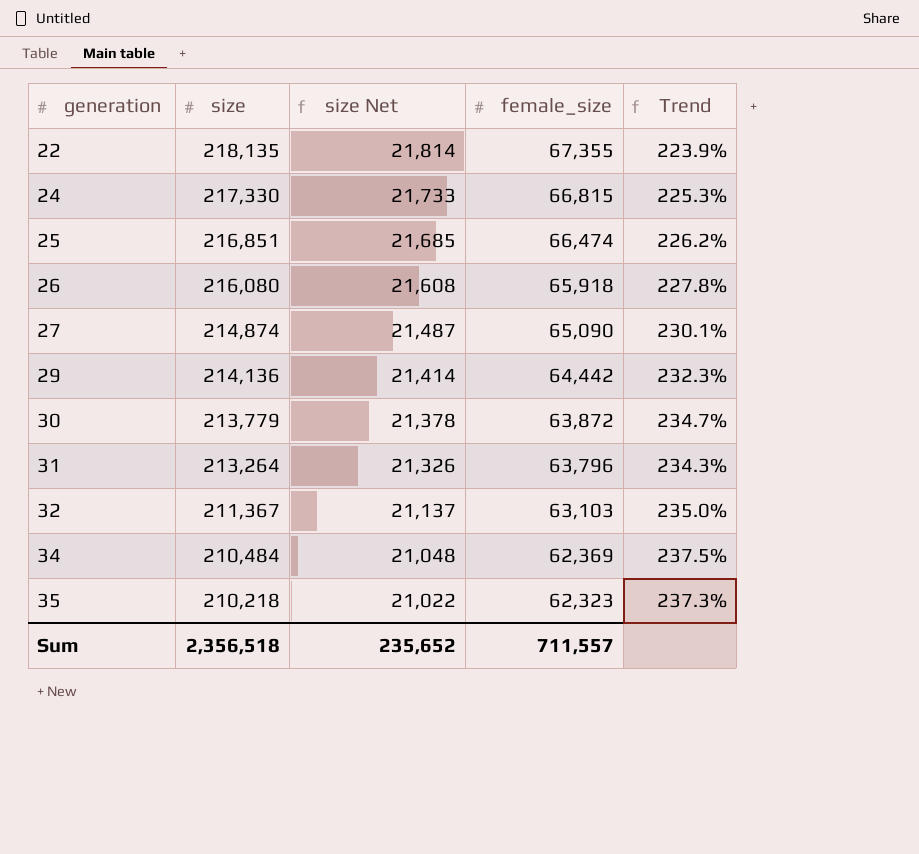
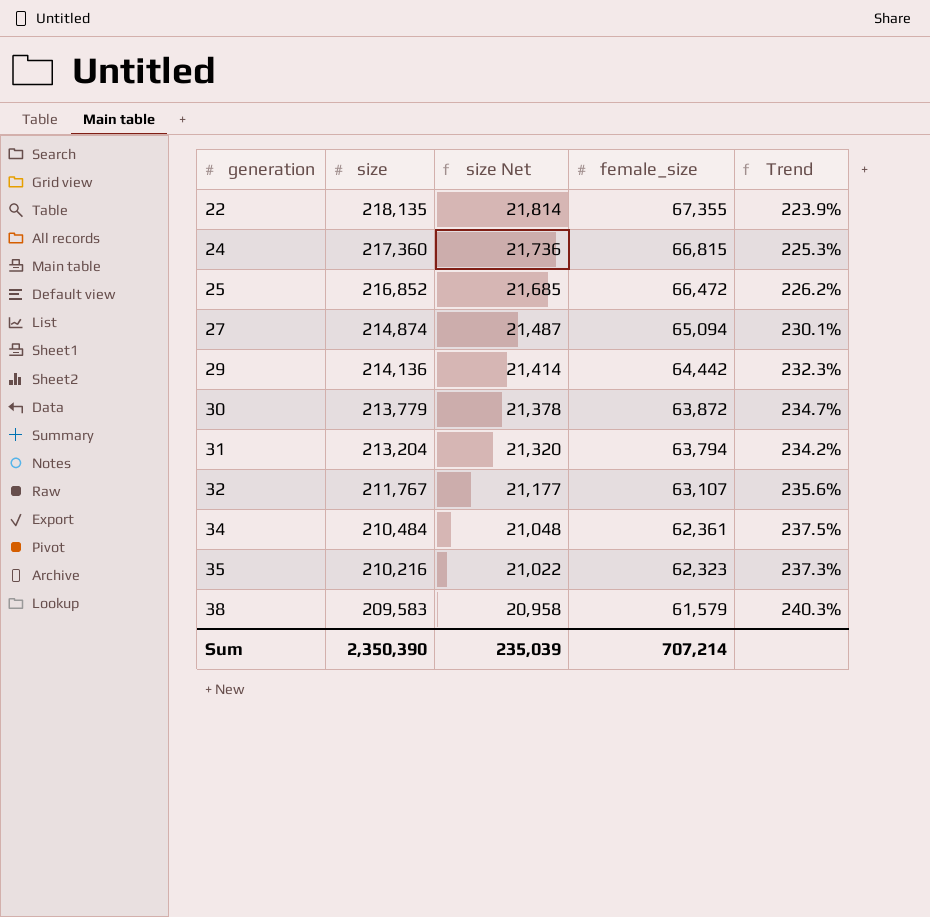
row 26: 216,080 | 21,608 | 65,918 | 227.8% -> none
24 | size: 217,330 -> 217,360
24 | size Net: 21,733 -> 21,736
25 | size: 216,851 -> 216,852
25 | female_size: 66,474 -> 66,472
27 | female_size: 65,090 -> 65,094
31 | size: 213,264 -> 213,204
31 | size Net: 21,326 -> 21,320
31 | female_size: 63,796 -> 63,794
31 | Trend: 234.3% -> 234.2%
32 | size: 211,367 -> 211,767
32 | size Net: 21,137 -> 21,177
32 | female_size: 63,103 -> 63,107
32 | Trend: 235.0% -> 235.6%
34 | female_size: 62,369 -> 62,361
35 | size: 210,218 -> 210,216
row 38: none -> 209,583 | 20,958 | 61,579 | 240.3%
Sum | size: 2,356,518 -> 2,350,390
Sum | size Net: 235,652 -> 235,039
Sum | female_size: 711,557 -> 707,214

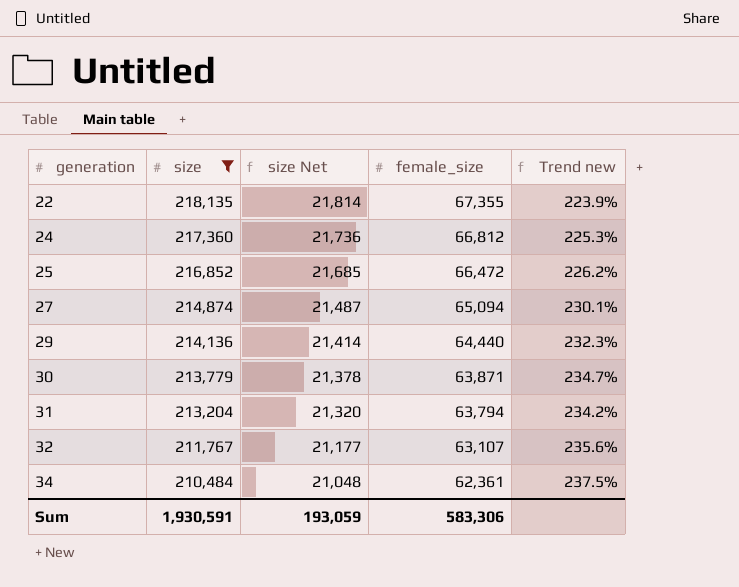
filter: none -> size >= 210,484
column name: Trend -> Trend new
24 | female_size: 66,815 -> 66,812
29 | female_size: 64,442 -> 64,440
30 | female_size: 63,872 -> 63,871
Sum | size: 2,350,390 -> 1,930,591
Sum | size Net: 235,039 -> 193,059
Sum | female_size: 707,214 -> 583,306

